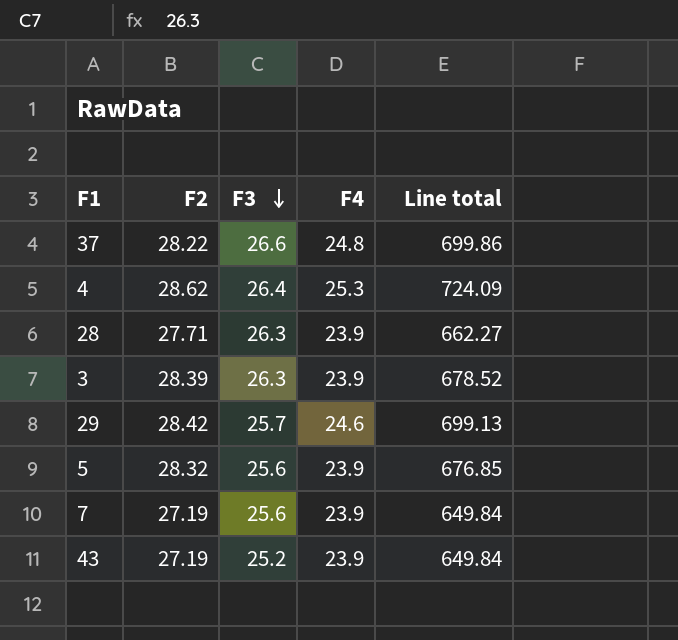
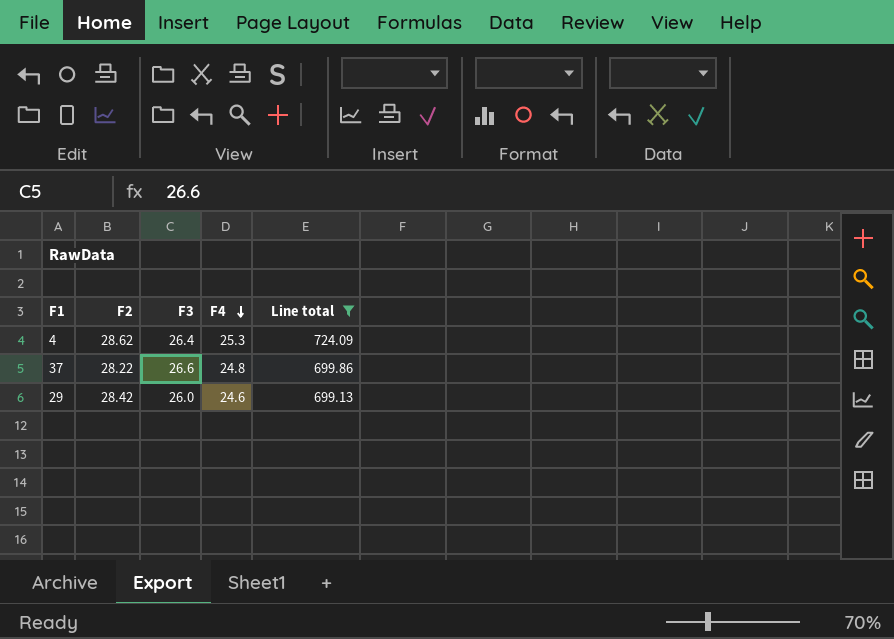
filter: none -> Line total >= 699.13
row order: F3 descending -> F4 descending
29 | F3: 25.7 -> 26.0

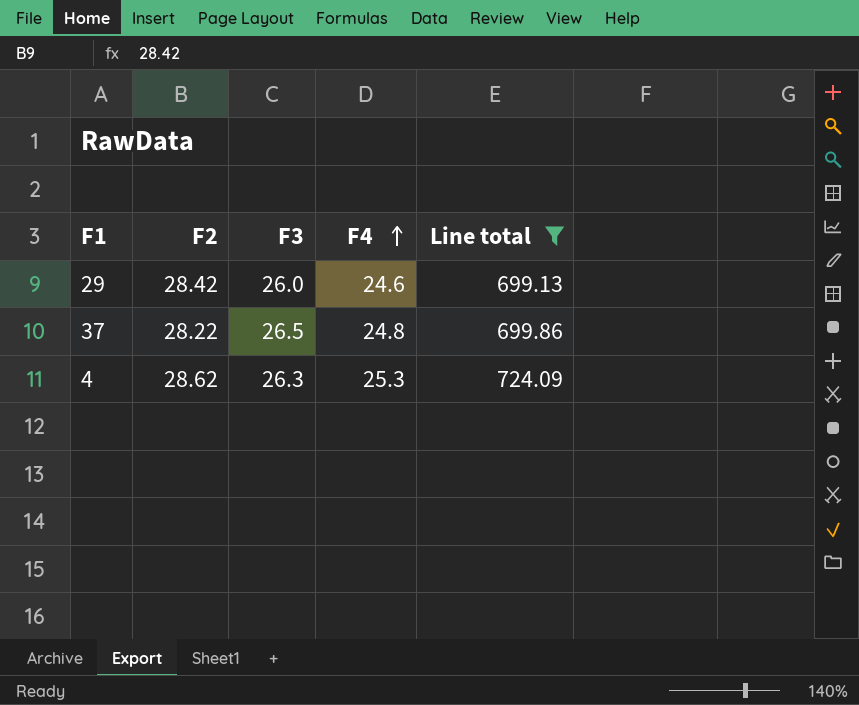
row order: F4 descending -> F4 ascending
37 | F3: 26.6 -> 26.5
4 | F3: 26.4 -> 26.3

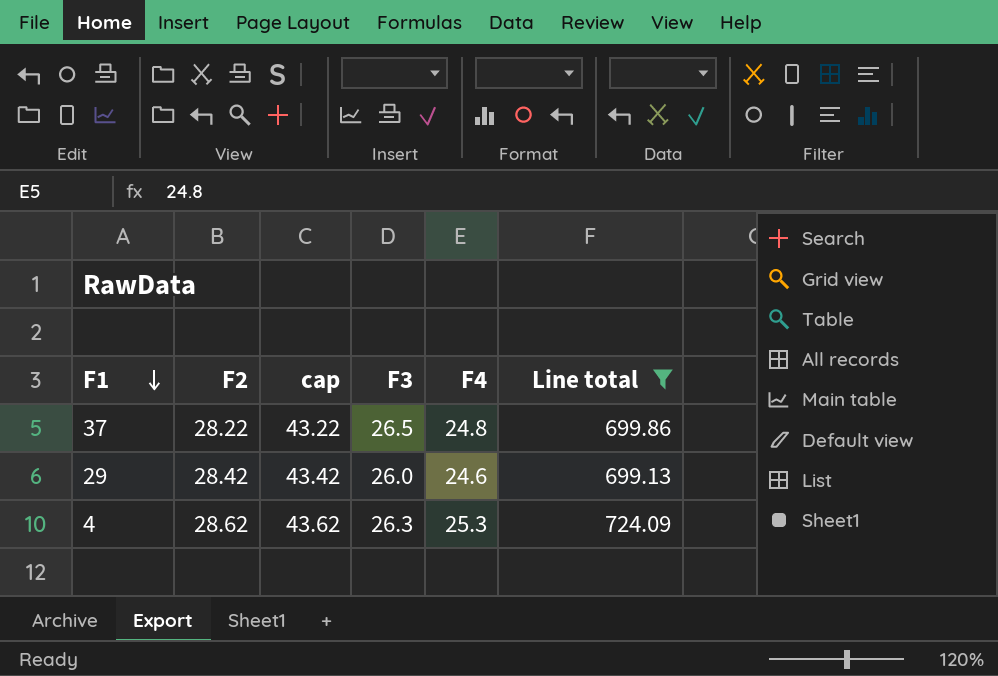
row order: F4 ascending -> F1 descending
column cap | formula: none -> [F2] + 15

